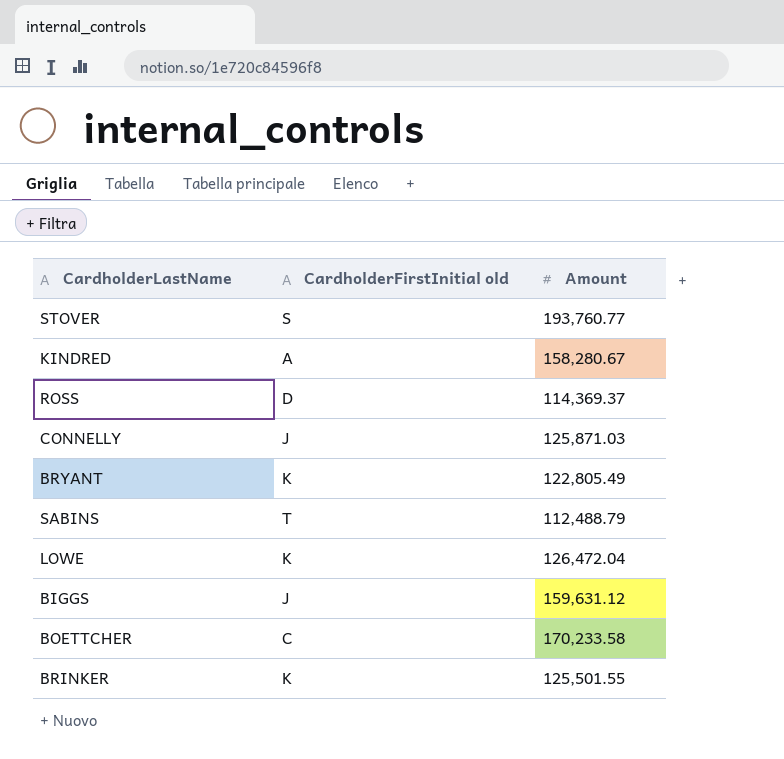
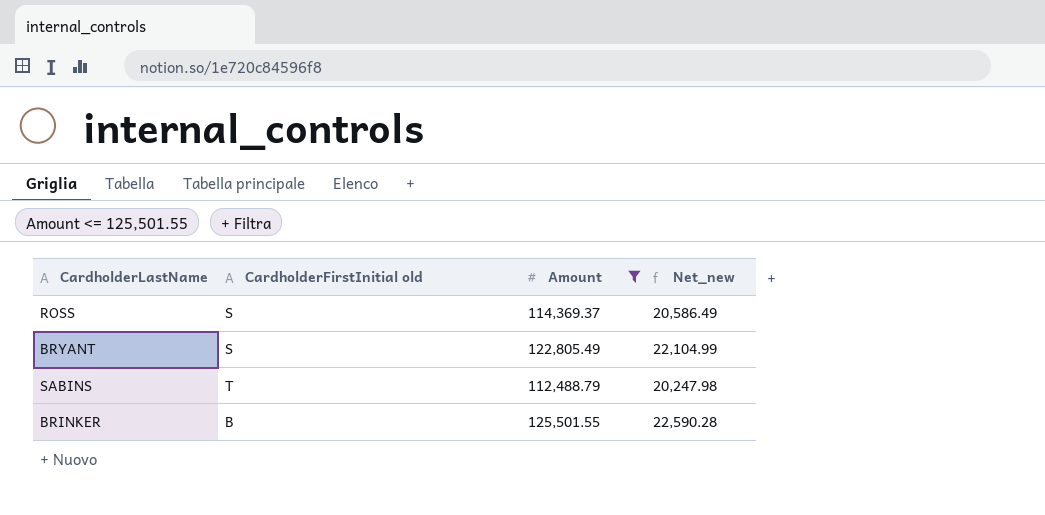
filter: none -> Amount <= 125,501.55
column Net_new | formula: none -> [Amount] * 0.18
ROSS | CardholderFirstInitial old: D -> S
BRYANT | CardholderFirstInitial old: K -> S
BRINKER | CardholderFirstInitial old: K -> B

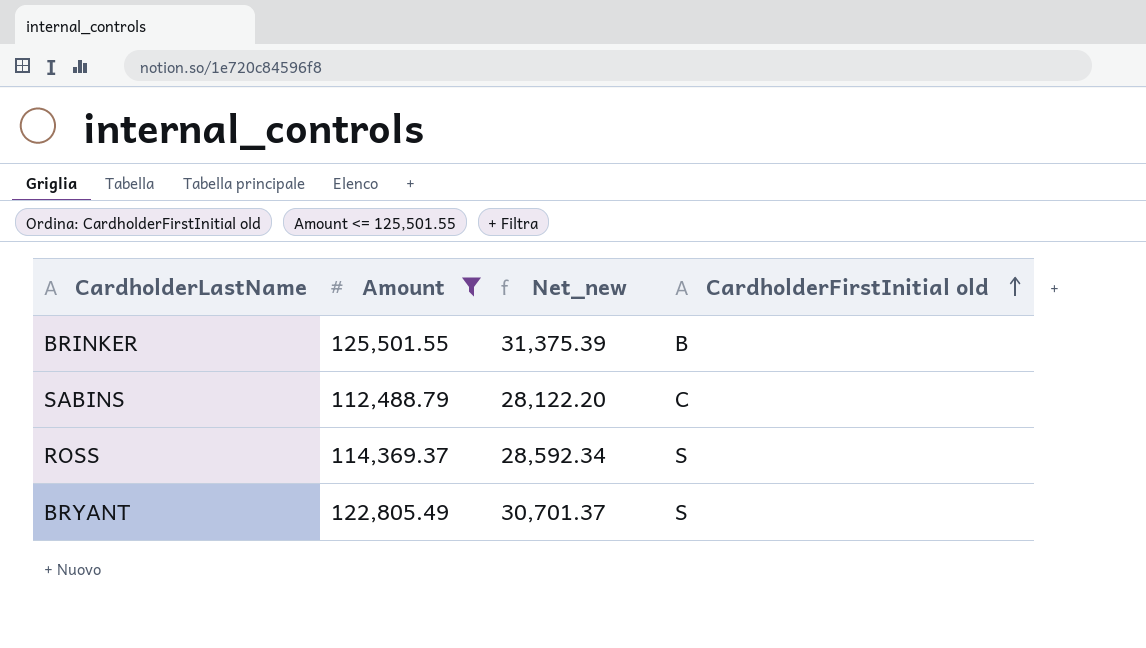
row order: none -> CardholderFirstInitial old ascending
column Net_new | formula: [Amount] * 0.18 -> [Amount] * 0.25
column CardholderFirstInitial old | position: 2 -> 4
SABINS | CardholderFirstInitial old: T -> C

